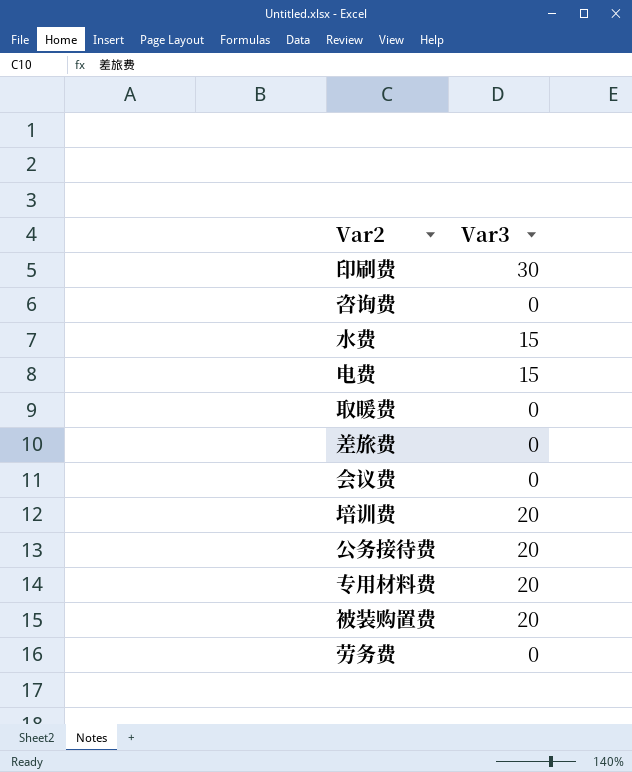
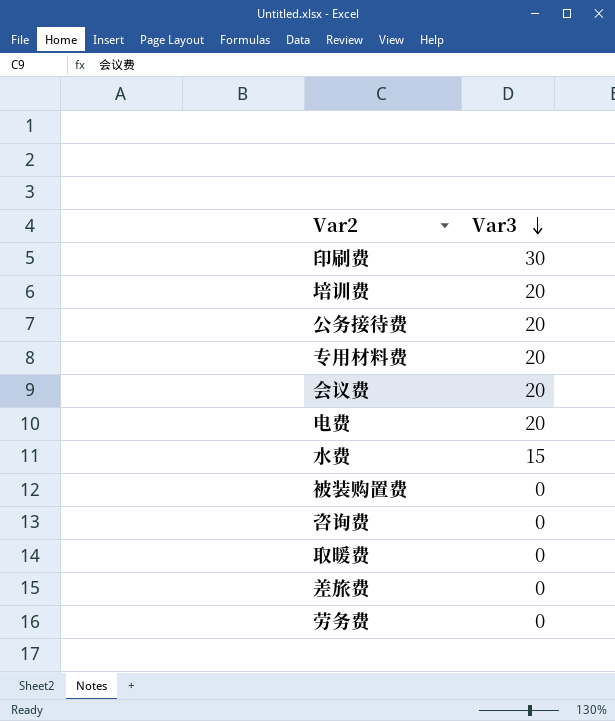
row order: none -> Var3 descending
会议费 | Var3: 0 -> 20
电费 | Var3: 15 -> 20
被装购置费 | Var3: 20 -> 0

